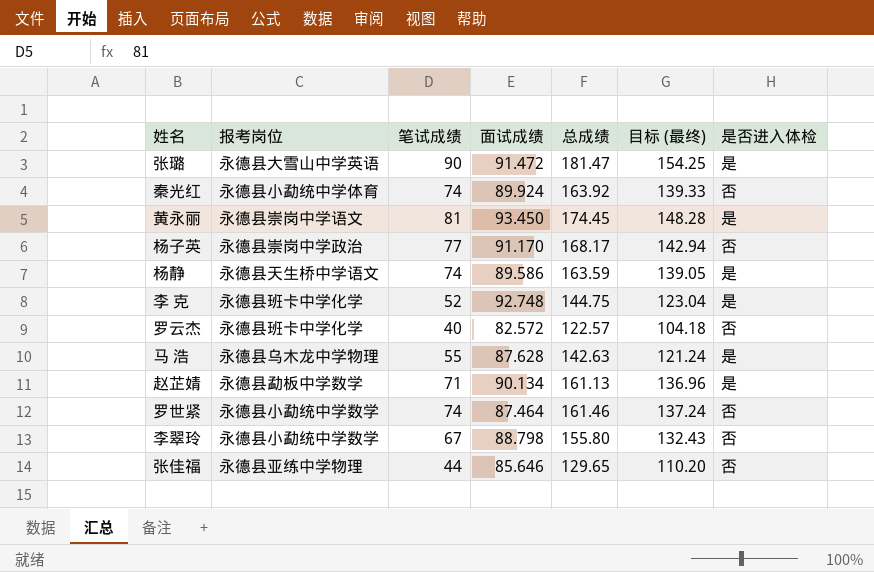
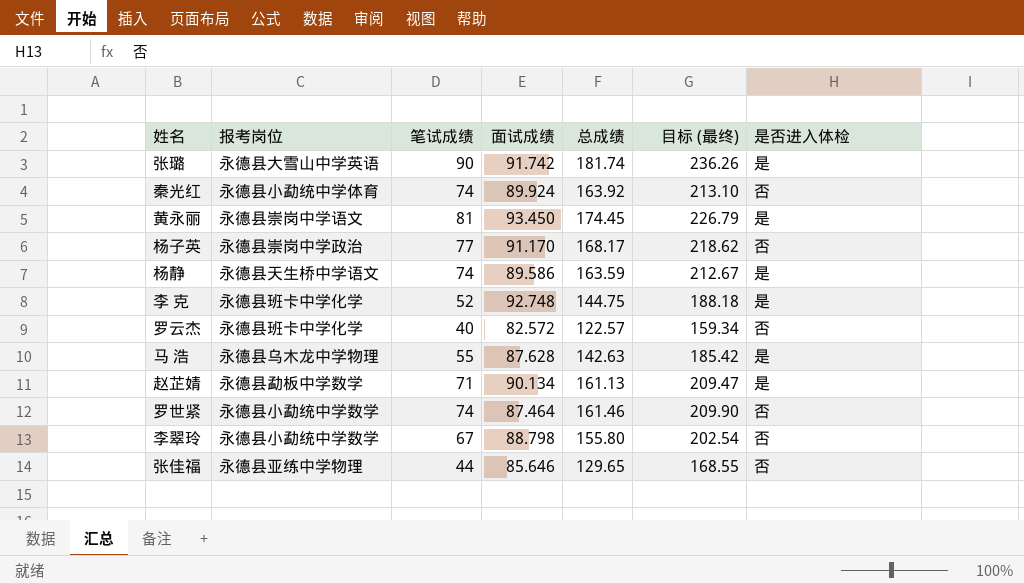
column 目标 (最终) | formula: [总成绩] * 0.85 -> [总成绩] * 1.3
张璐 | 面试成绩: 91.472 -> 91.742
张璐 | 总成绩: 181.47 -> 181.74

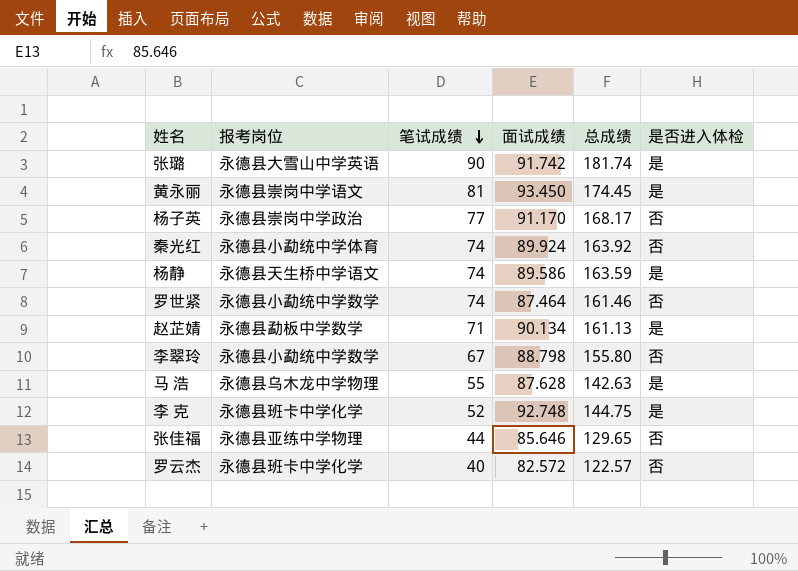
row order: none -> 笔试成绩 descending
column 目标 (最终) | formula: [总成绩] * 1.3 -> none

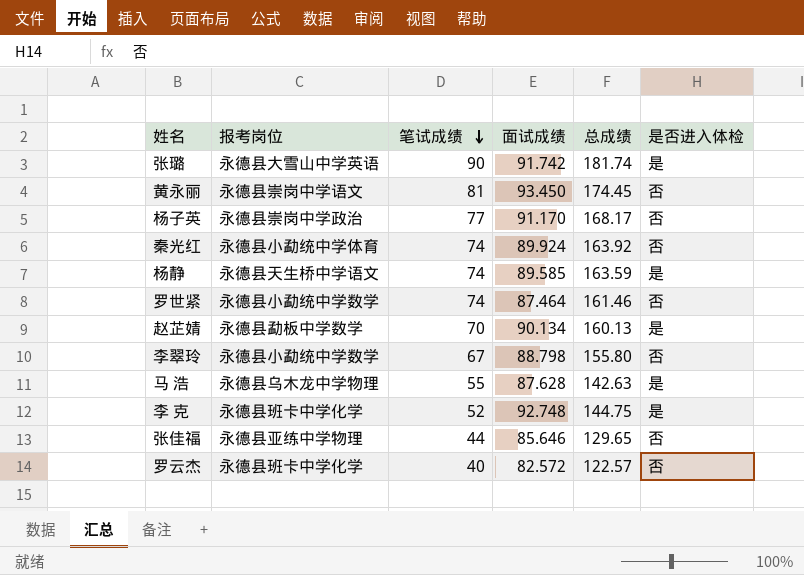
黄永丽 | 是否进入体检: 是 -> 否
杨静 | 面试成绩: 89.586 -> 89.585
赵芷婧 | 笔试成绩: 71 -> 70
赵芷婧 | 总成绩: 161.13 -> 160.13

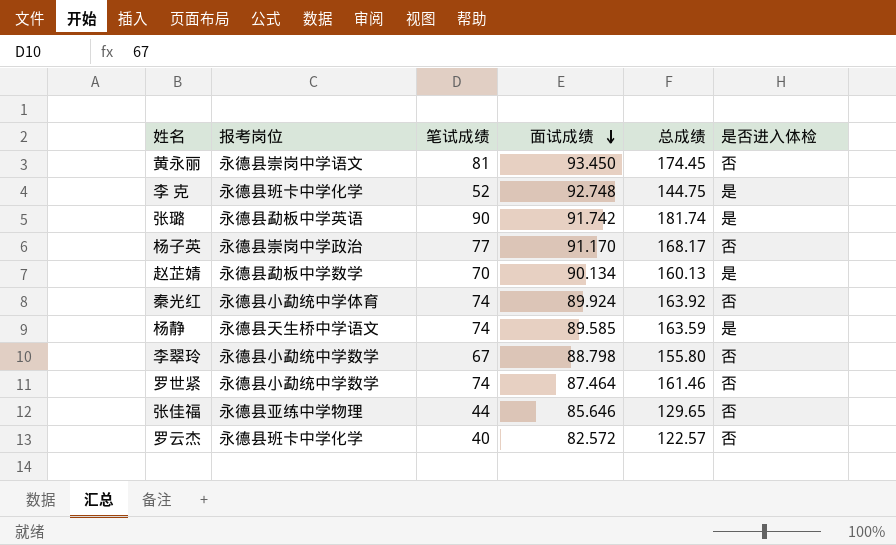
row order: 笔试成绩 descending -> 面试成绩 descending
row 马 浩: 永德县乌木龙中学物理 | 55 | 87.628 | 142.63 | 是 -> none
张璐 | 报考岗位: 永德县大雪山中学英语 -> 永德县勐板中学英语

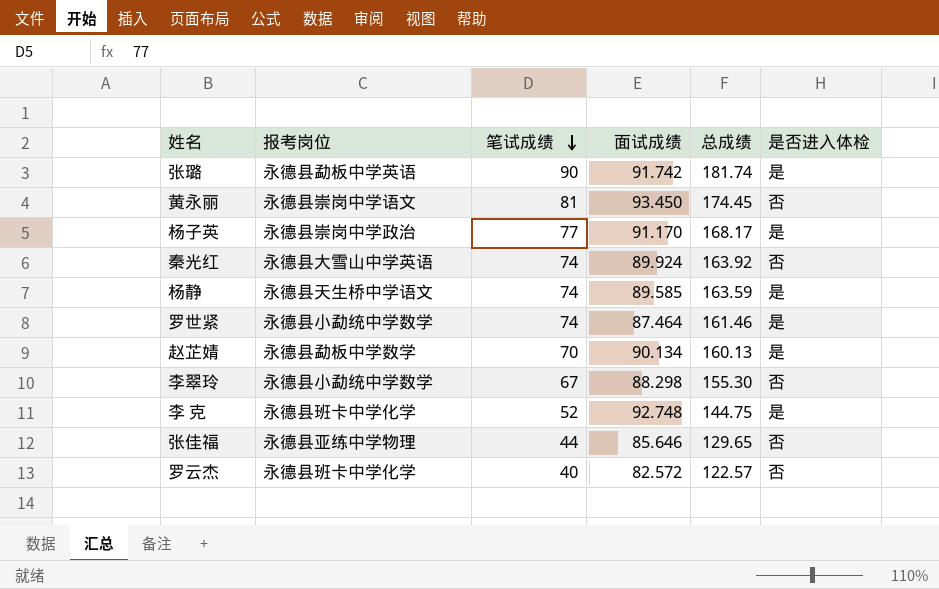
row order: 面试成绩 descending -> 笔试成绩 descending
杨子英 | 是否进入体检: 否 -> 是
秦光红 | 报考岗位: 永德县小勐统中学体育 -> 永德县大雪山中学英语
罗世紧 | 是否进入体检: 否 -> 是
李翠玲 | 面试成绩: 88.798 -> 88.298
李翠玲 | 总成绩: 155.80 -> 155.30

